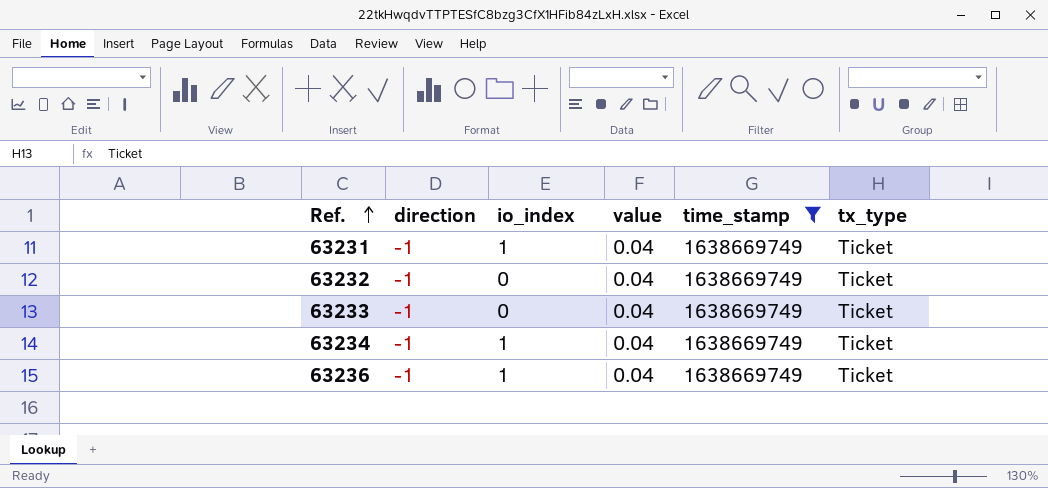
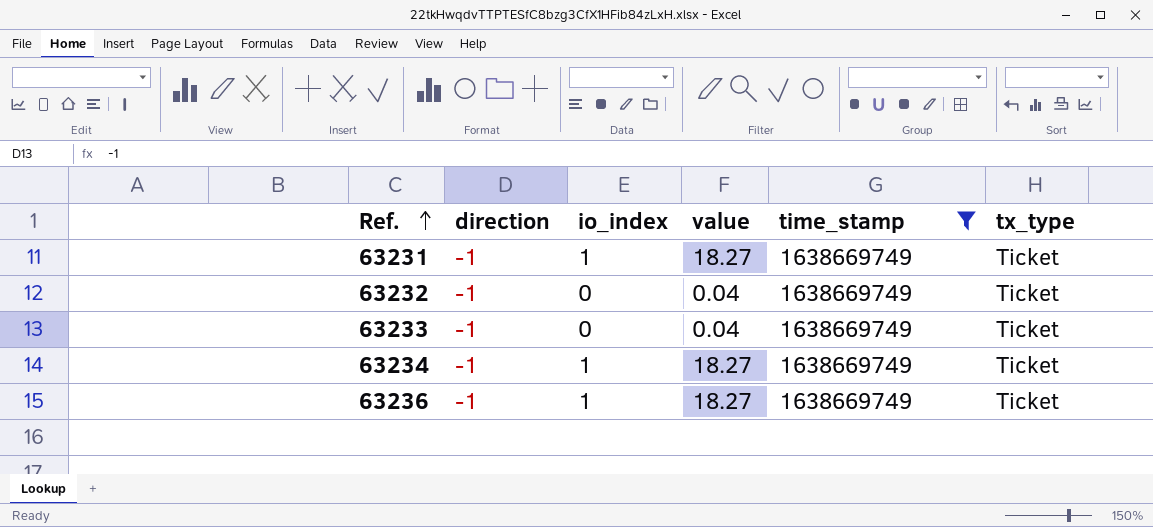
63231 | value: 0.04 -> 18.27
63234 | value: 0.04 -> 18.27
63236 | value: 0.04 -> 18.27

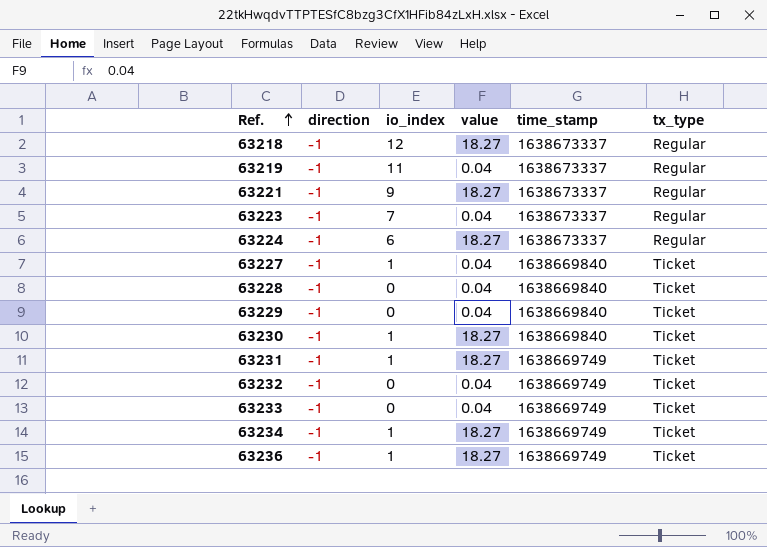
filter: time_stamp = 1638669749 -> none

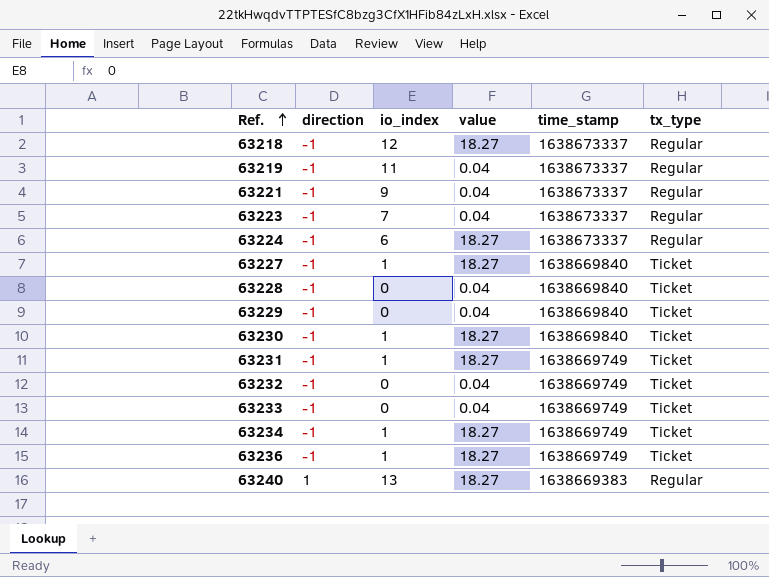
63221 | value: 18.27 -> 0.04
63227 | value: 0.04 -> 18.27
row 63240: none -> 1 | 13 | 18.27 | 1638669383 | Regular

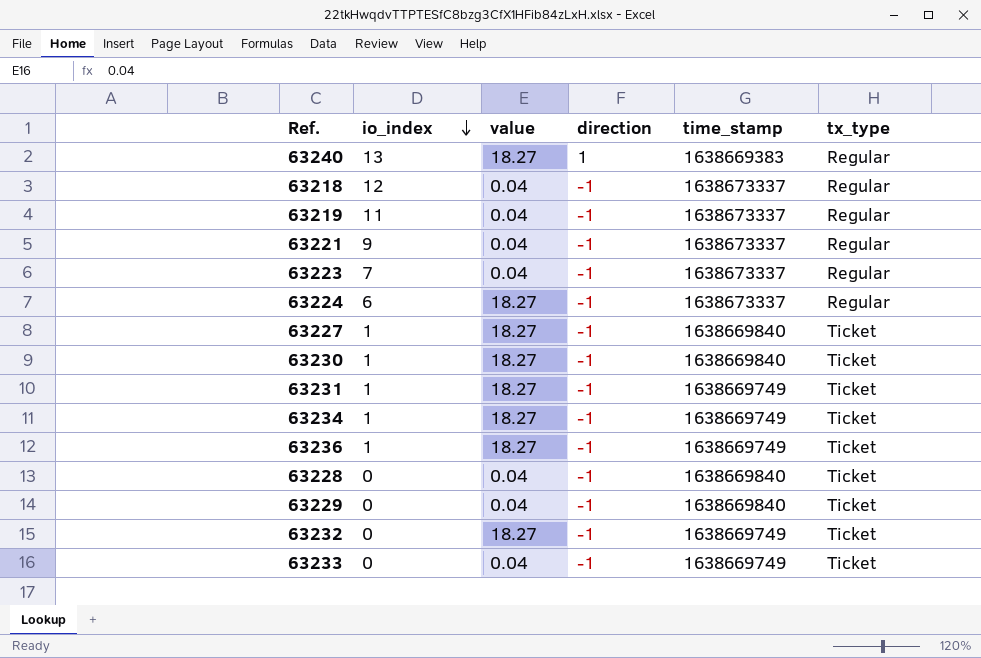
row order: Ref. ascending -> io_index descending
column direction | position: 2 -> 4
63218 | value: 18.27 -> 0.04
63232 | value: 0.04 -> 18.27

